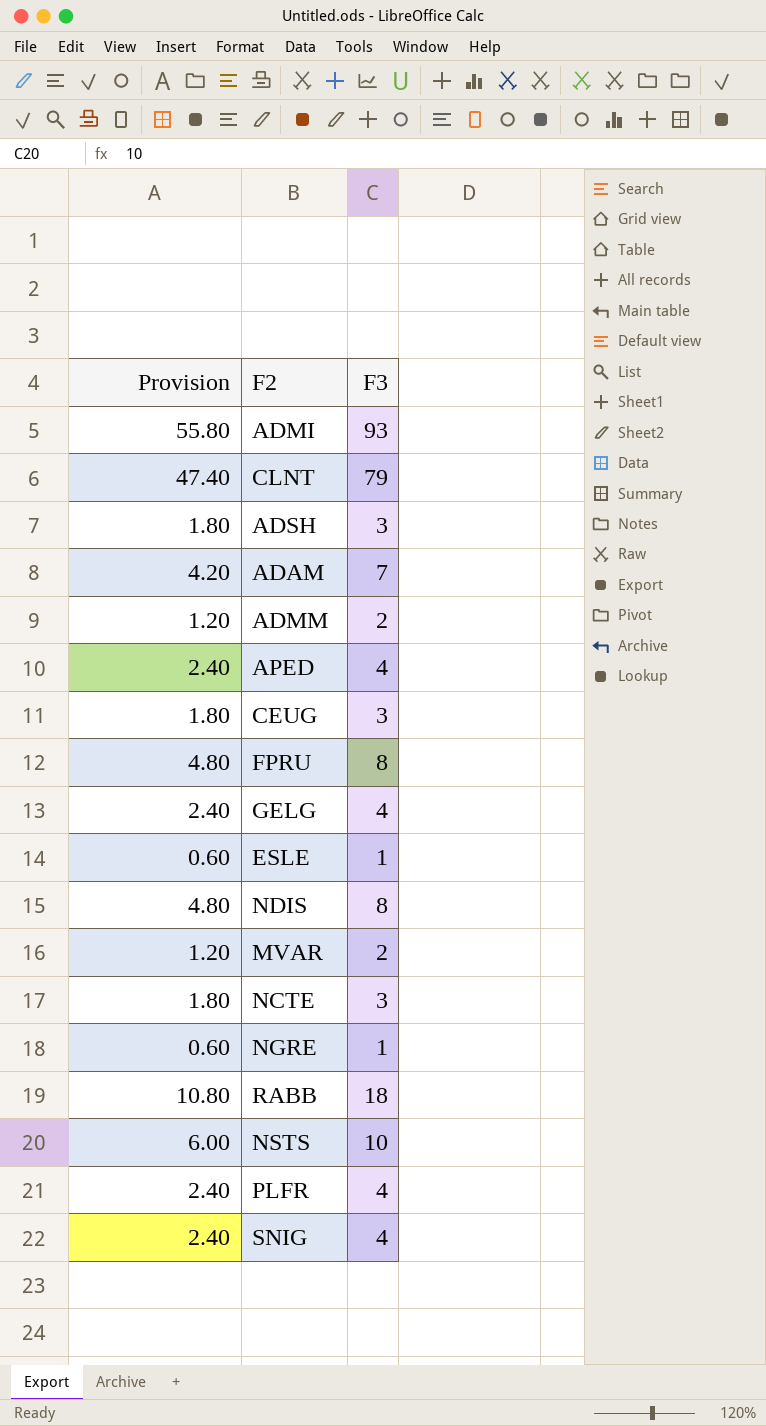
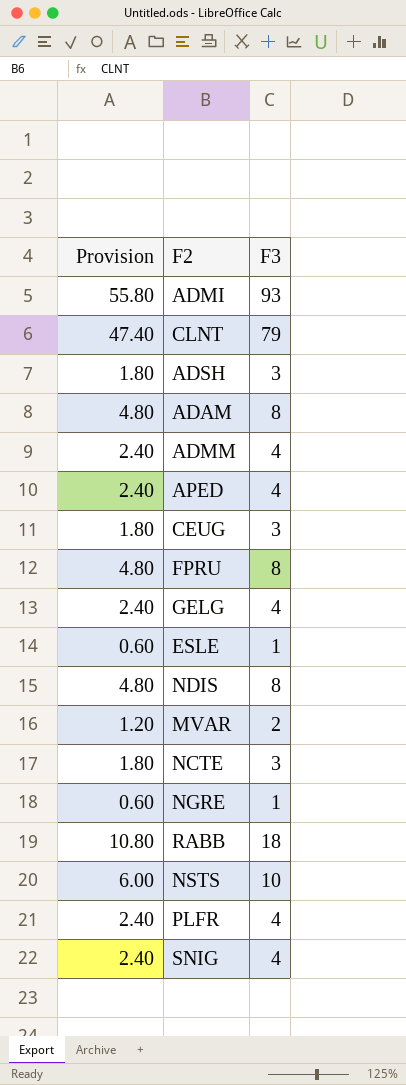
ADAM | Provision: 4.20 -> 4.80
ADAM | F3: 7 -> 8
ADMM | Provision: 1.20 -> 2.40
ADMM | F3: 2 -> 4

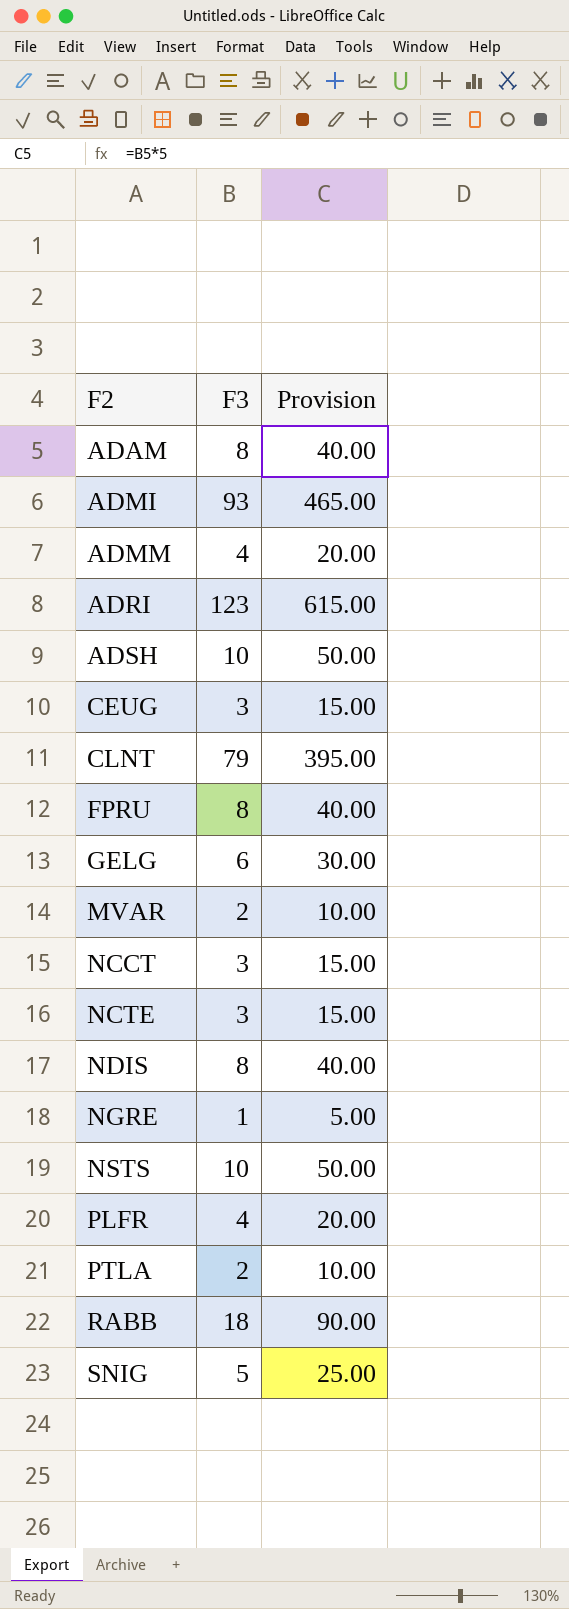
row order: none -> F2 ascending
column Provision | formula: [F3] * 0.6 -> [F3] * 5
column Provision | position: 1 -> 3
row APED: 2.40 | 4 -> none
row ESLE: 0.60 | 1 -> none
row ADRI: none -> 123 | 615.00
ADSH | F3: 3 -> 10
GELG | F3: 4 -> 6
row NCCT: none -> 3 | 15.00
row PTLA: none -> 2 | 10.00
SNIG | F3: 4 -> 5

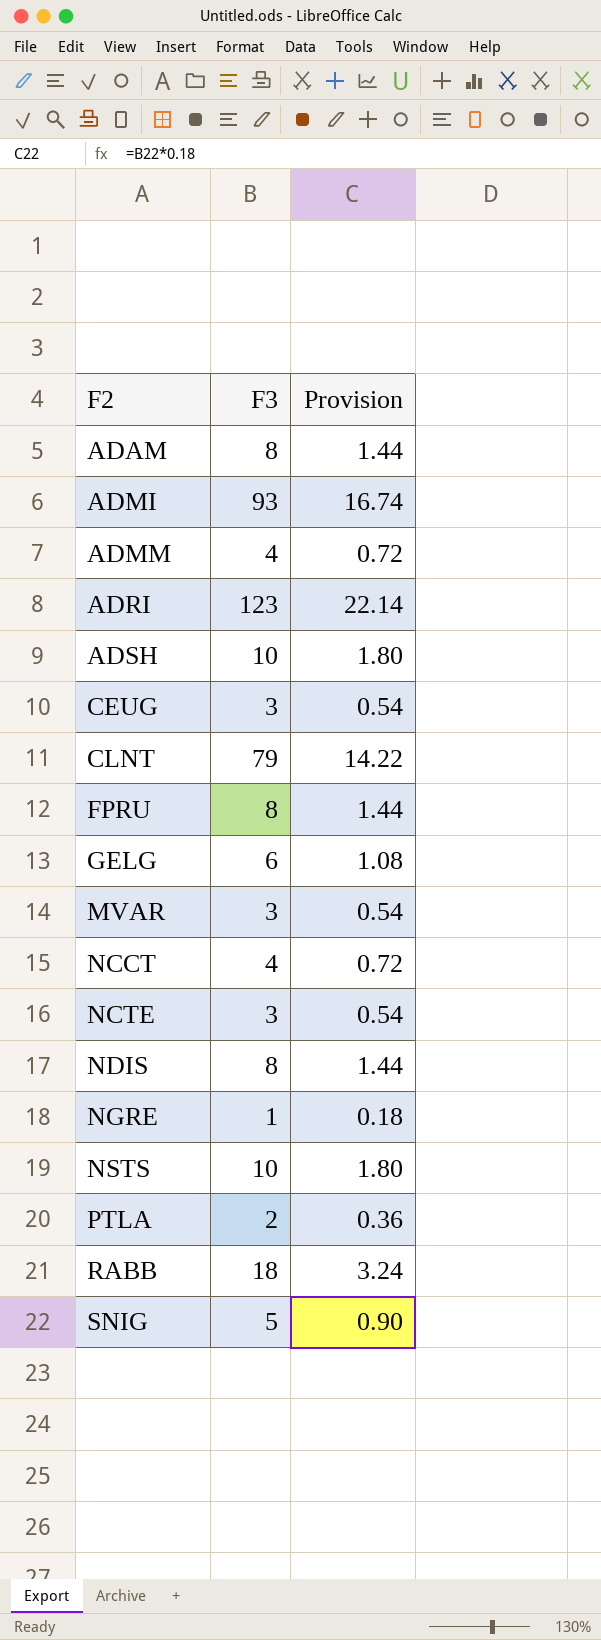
column Provision | formula: [F3] * 5 -> [F3] * 0.18
row PLFR: 4 | 20.00 -> none
MVAR | F3: 2 -> 3
NCCT | F3: 3 -> 4

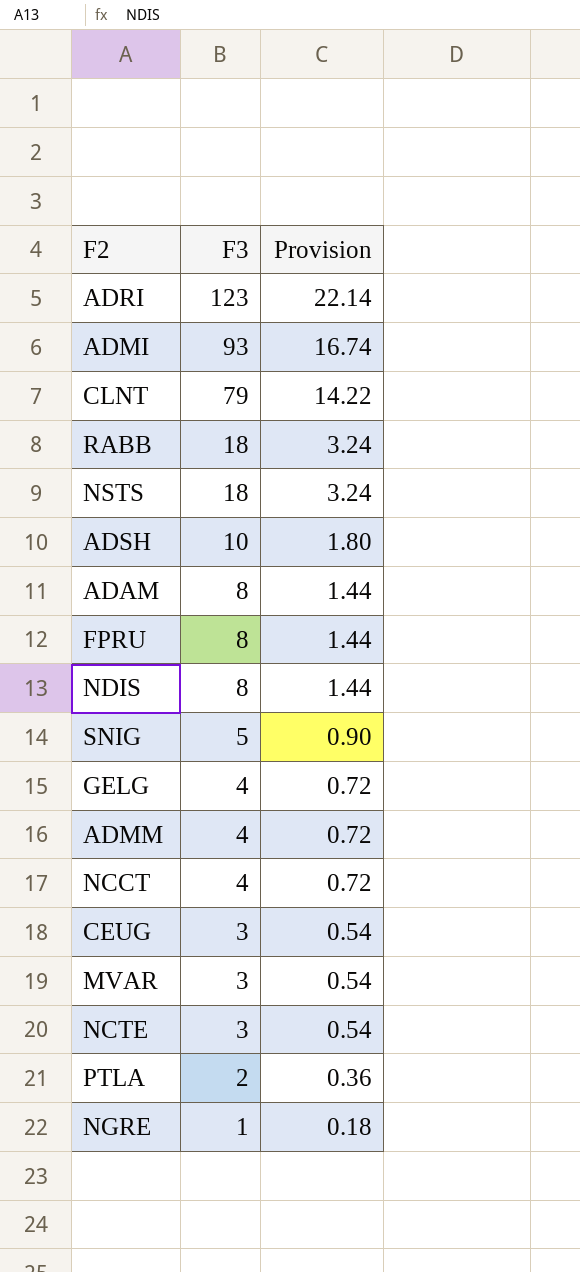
row order: F2 ascending -> F3 descending
NSTS | F3: 10 -> 18
NSTS | Provision: 1.80 -> 3.24
GELG | F3: 6 -> 4
GELG | Provision: 1.08 -> 0.72

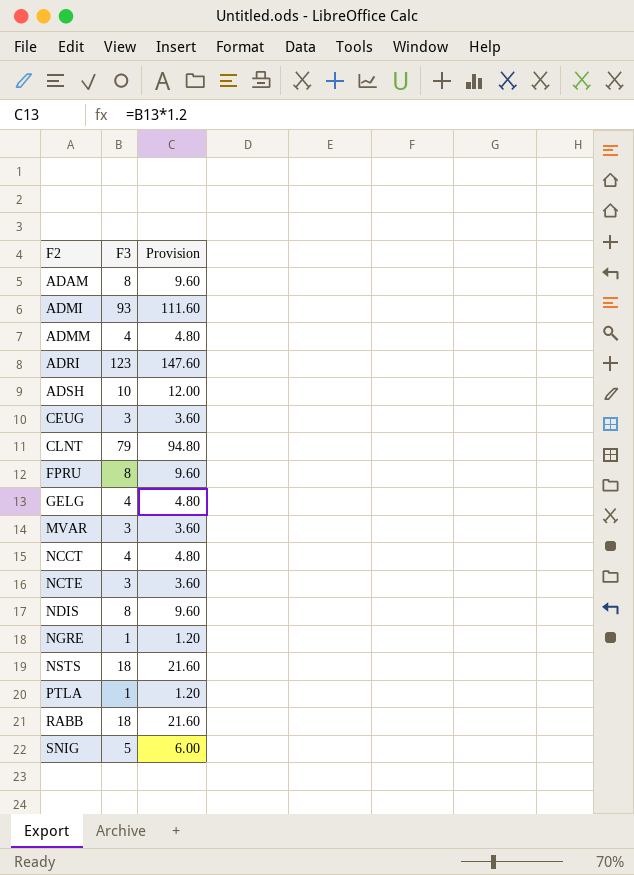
row order: F3 descending -> F2 ascending
column Provision | formula: [F3] * 0.18 -> [F3] * 1.2
PTLA | F3: 2 -> 1

